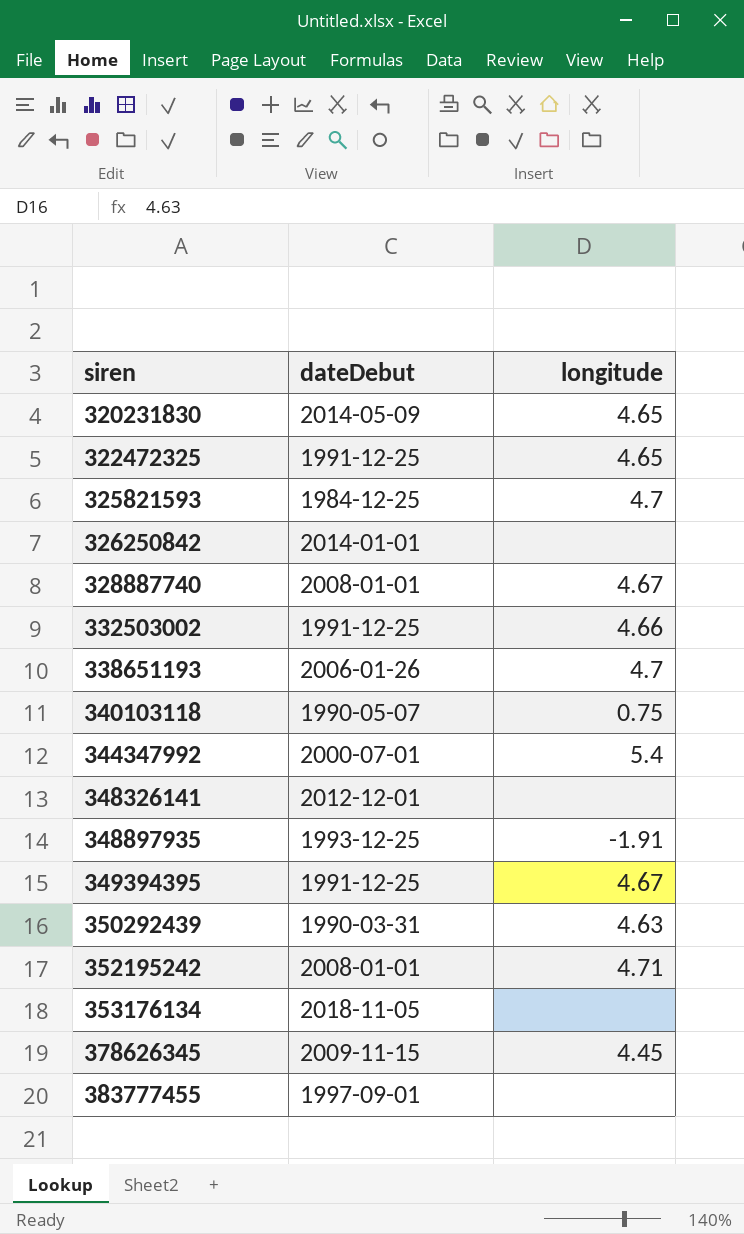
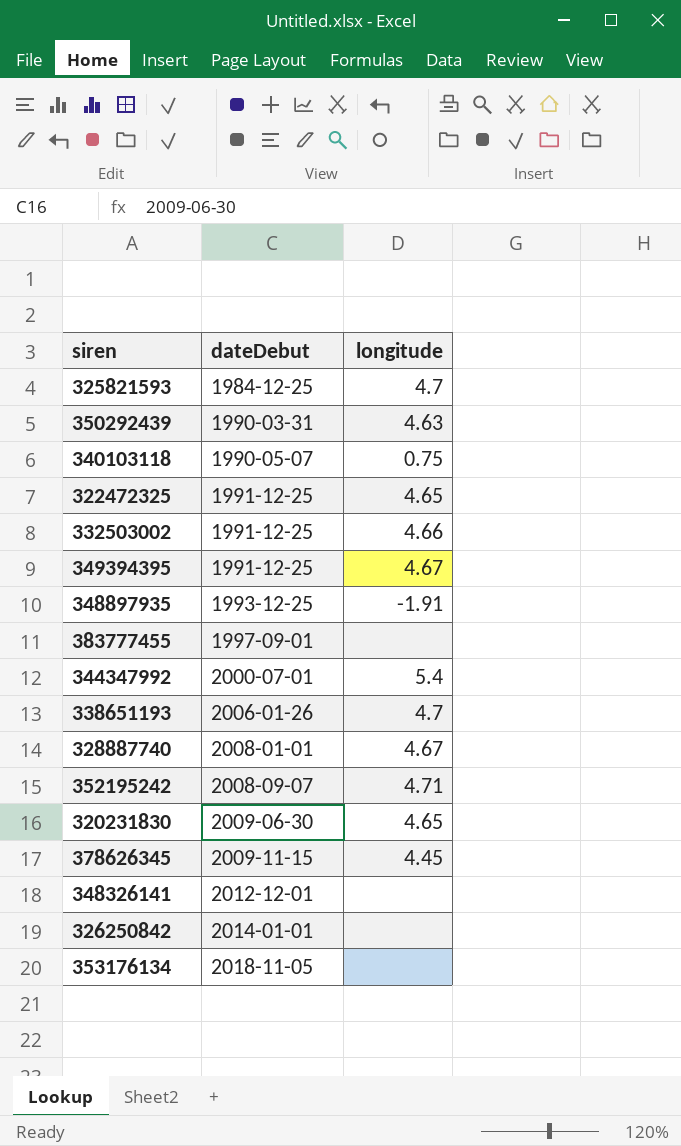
row order: siren ascending -> dateDebut ascending
352195242 | dateDebut: 2008-01-01 -> 2008-09-07
320231830 | dateDebut: 2014-05-09 -> 2009-06-30

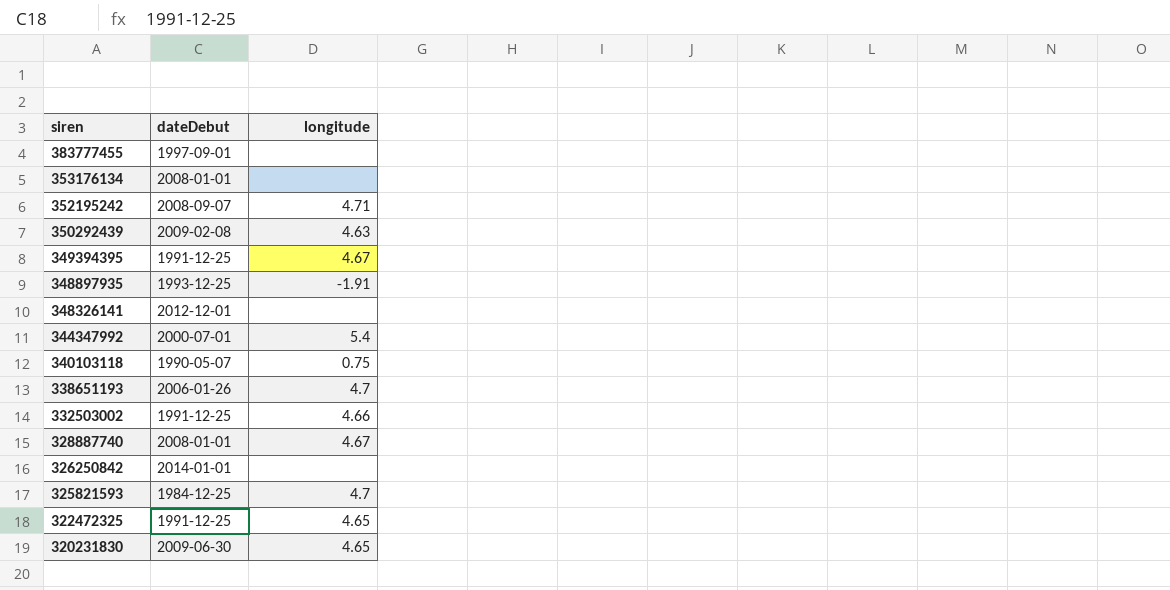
row order: dateDebut ascending -> siren descending
row 378626345: 2009-11-15 | 4.45 -> none
353176134 | dateDebut: 2018-11-05 -> 2008-01-01
350292439 | dateDebut: 1990-03-31 -> 2009-02-08

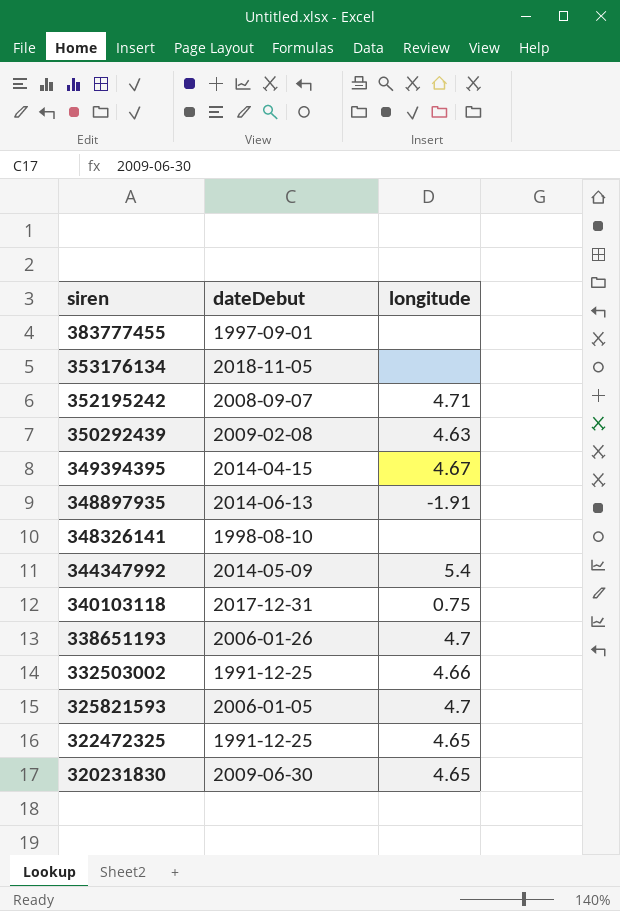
row 328887740: 2008-01-01 | 4.67 -> none
row 326250842: 2014-01-01 | none -> none
353176134 | dateDebut: 2008-01-01 -> 2018-11-05
349394395 | dateDebut: 1991-12-25 -> 2014-04-15
348897935 | dateDebut: 1993-12-25 -> 2014-06-13
348326141 | dateDebut: 2012-12-01 -> 1998-08-10
344347992 | dateDebut: 2000-07-01 -> 2014-05-09
340103118 | dateDebut: 1990-05-07 -> 2017-12-31
325821593 | dateDebut: 1984-12-25 -> 2006-01-05

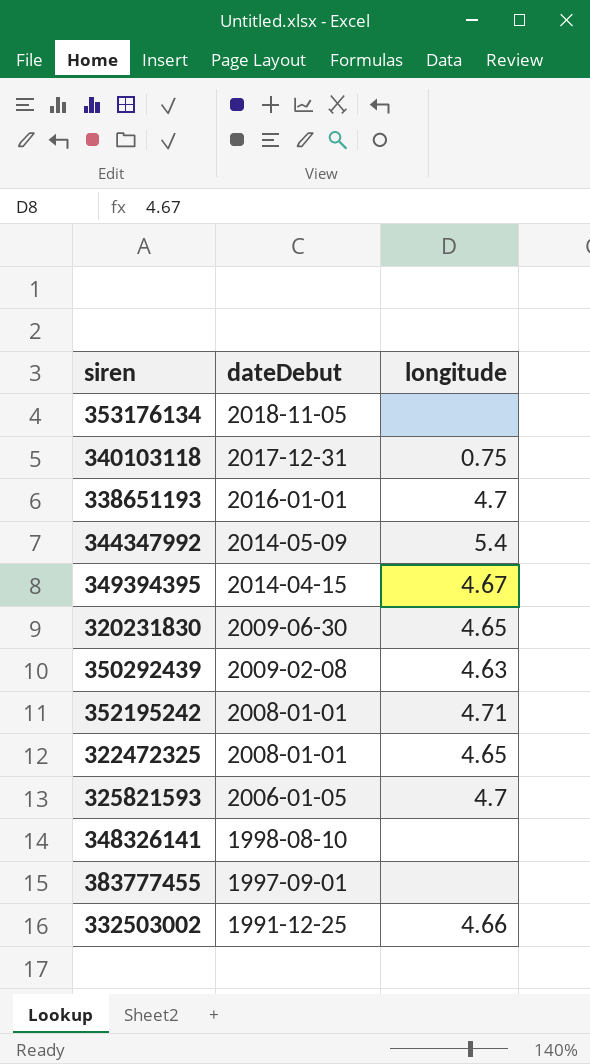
row order: siren descending -> dateDebut descending
row 348897935: 2014-06-13 | -1.91 -> none
338651193 | dateDebut: 2006-01-26 -> 2016-01-01
352195242 | dateDebut: 2008-09-07 -> 2008-01-01
322472325 | dateDebut: 1991-12-25 -> 2008-01-01

